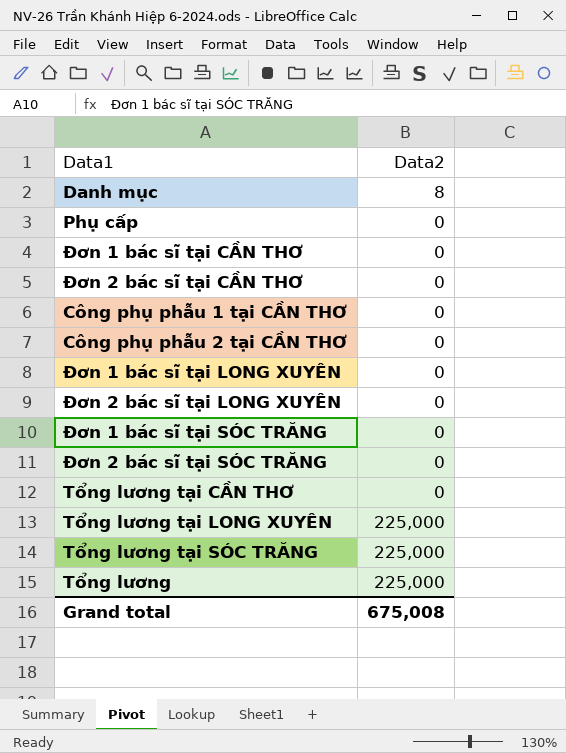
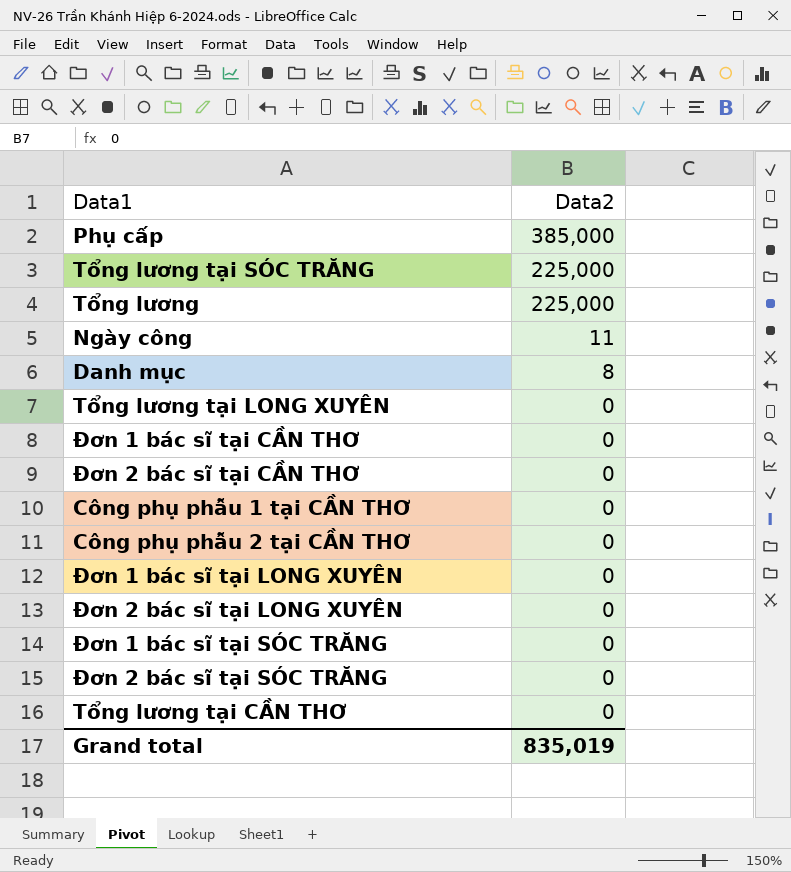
row order: none -> Data2 descending
Phụ cấp | Data2: 0 -> 385,000
row Ngày công: none -> 11
Tổng lương tại LONG XUYÊN | Data2: 225,000 -> 0
Grand total | Data2: 675,008 -> 835,019

